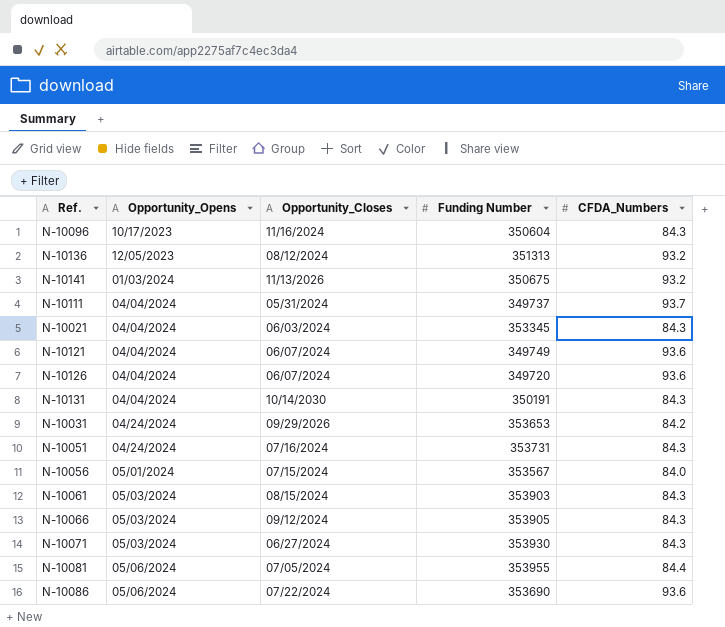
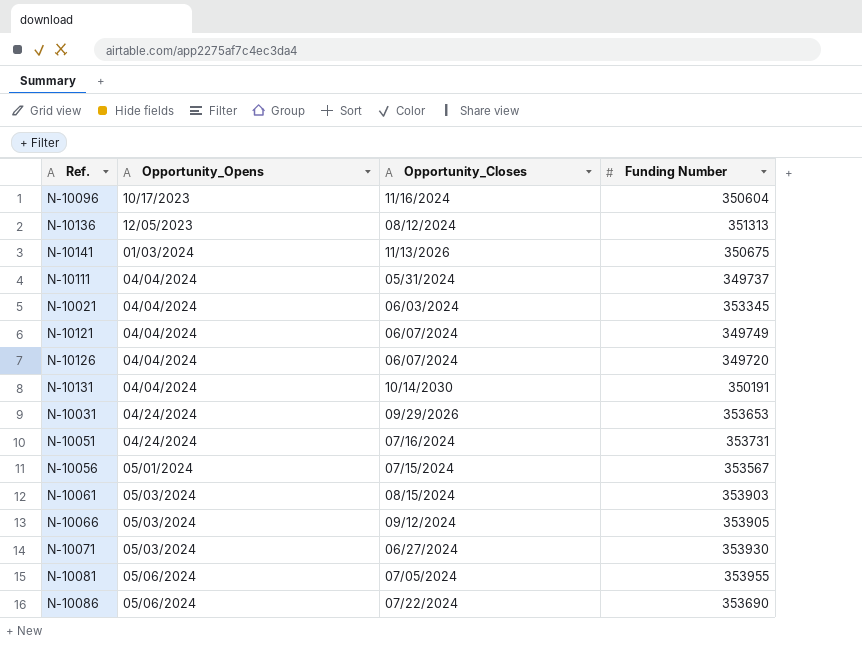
column CFDA_Numbers | position: 5 -> none

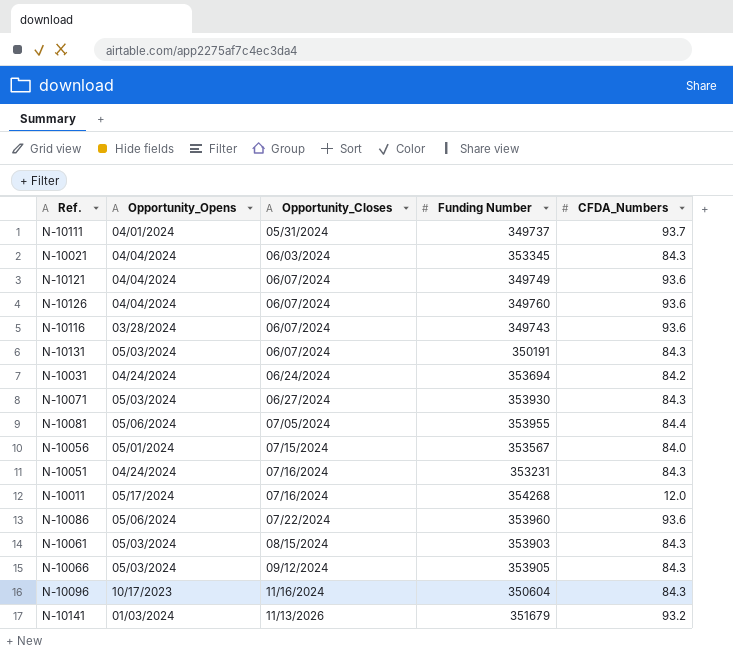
row order: Opportunity_Opens ascending -> Opportunity_Closes ascending
column CFDA_Numbers | position: none -> 5
row N-10136: 12/05/2023 | 08/12/2024 | 351313 -> none
N-10111 | Opportunity_Opens: 04/04/2024 -> 04/01/2024
N-10126 | Funding Number: 349720 -> 349760
row N-10116: none -> 03/28/2024 | 06/07/2024 | 349743 | 93.6
N-10131 | Opportunity_Opens: 04/04/2024 -> 05/03/2024
N-10131 | Opportunity_Closes: 10/14/2030 -> 06/07/2024
N-10031 | Opportunity_Closes: 09/29/2026 -> 06/24/2024
N-10031 | Funding Number: 353653 -> 353694
N-10051 | Funding Number: 353731 -> 353231
row N-10011: none -> 05/17/2024 | 07/16/2024 | 354268 | 12.0
N-10086 | Funding Number: 353690 -> 353960
N-10141 | Funding Number: 350675 -> 351679

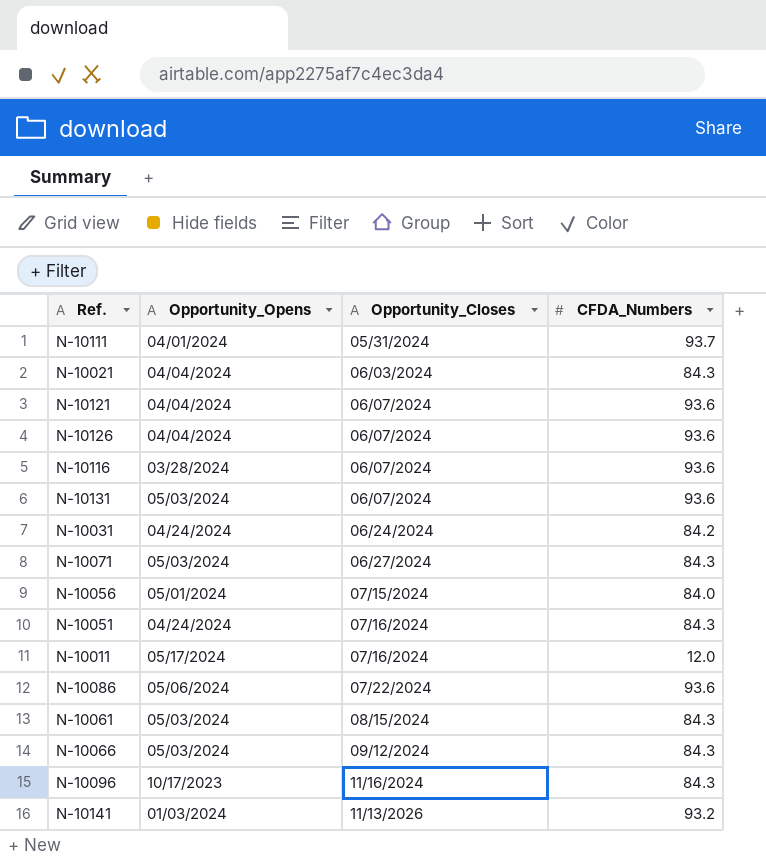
column Funding Number | position: 4 -> none
row N-10081: 05/06/2024 | 07/05/2024 | 353955 | 84.4 -> none
N-10131 | CFDA_Numbers: 84.3 -> 93.6

